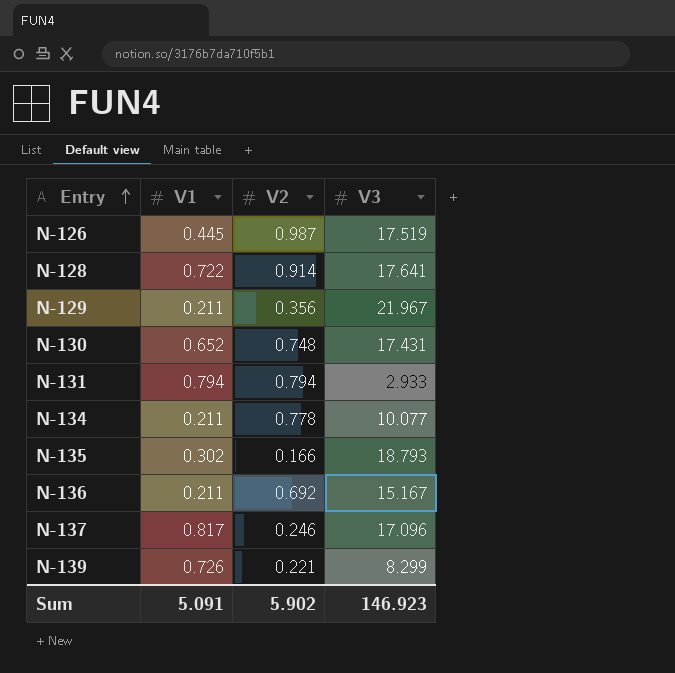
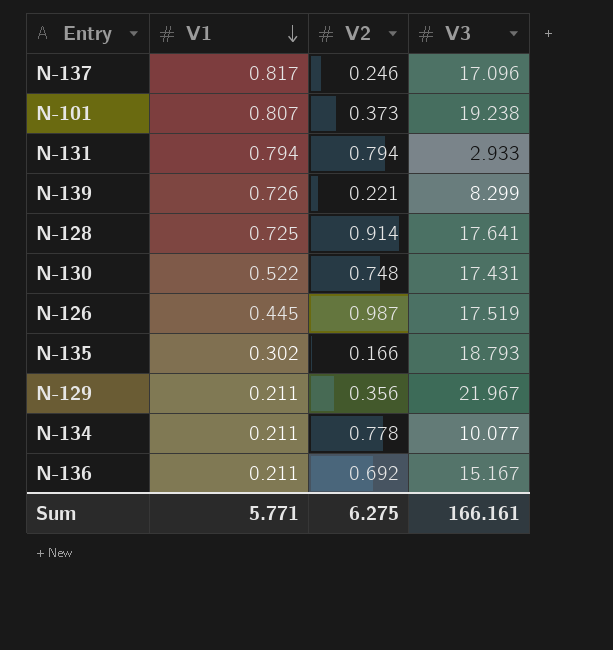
row order: Entry ascending -> V1 descending
row N-101: none -> 0.807 | 0.373 | 19.238
N-128 | V1: 0.722 -> 0.725
N-130 | V1: 0.652 -> 0.522
Sum | V1: 5.091 -> 5.771
Sum | V2: 5.902 -> 6.275
Sum | V3: 146.923 -> 166.161

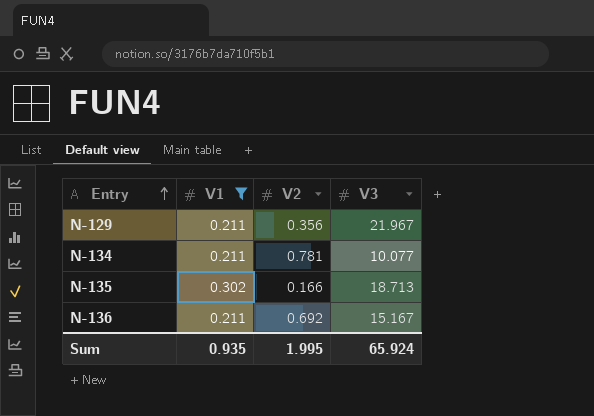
filter: none -> V1 <= 0.302
row order: V1 descending -> Entry ascending
N-134 | V2: 0.778 -> 0.781
N-135 | V3: 18.793 -> 18.713
Sum | V1: 5.771 -> 0.935
Sum | V2: 6.275 -> 1.995
Sum | V3: 166.161 -> 65.924

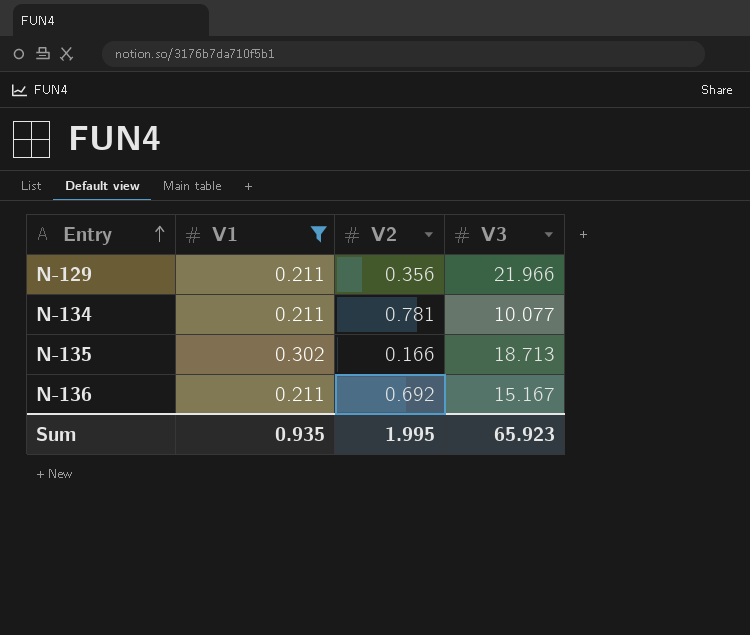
N-129 | V3: 21.967 -> 21.966
Sum | V3: 65.924 -> 65.923

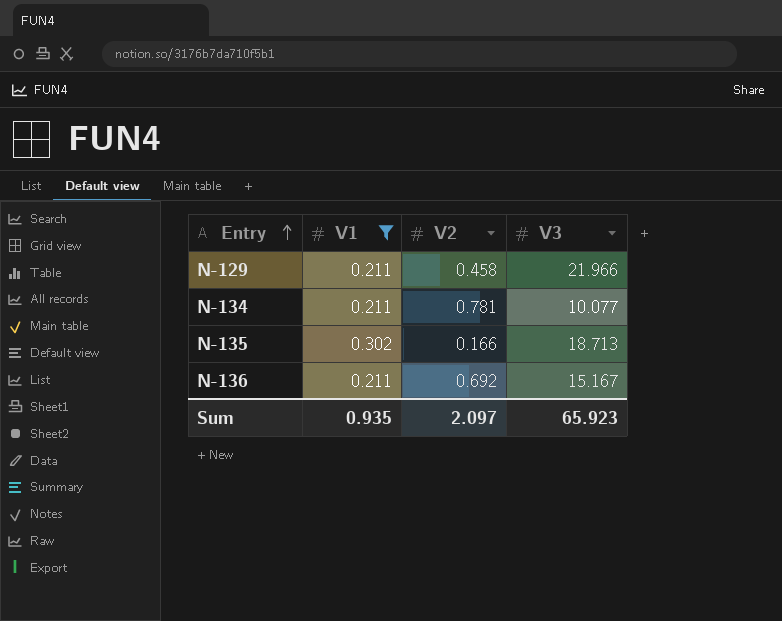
N-129 | V2: 0.356 -> 0.458
Sum | V2: 1.995 -> 2.097

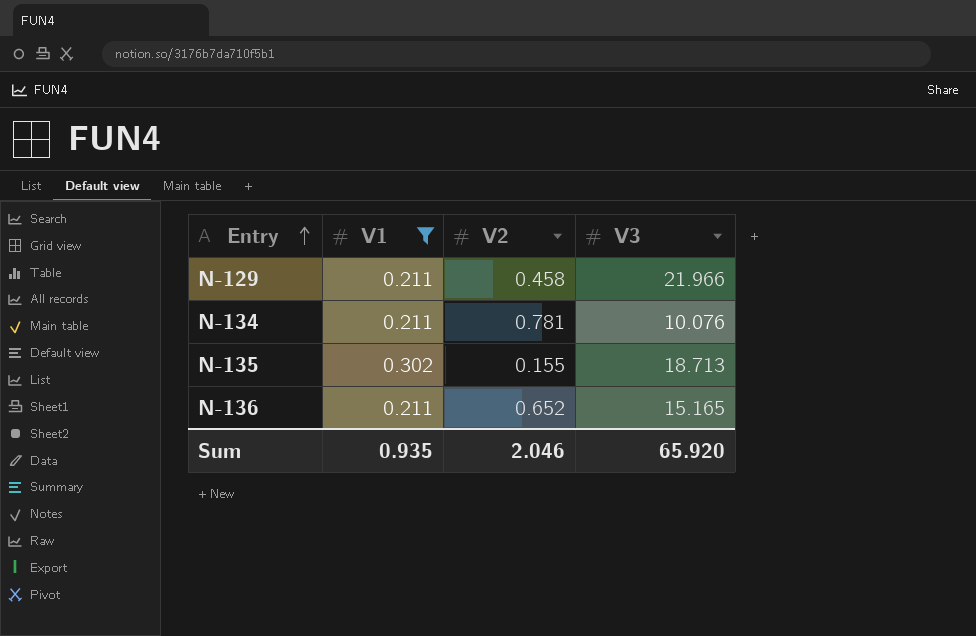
N-134 | V3: 10.077 -> 10.076
N-135 | V2: 0.166 -> 0.155
N-136 | V2: 0.692 -> 0.652
N-136 | V3: 15.167 -> 15.165
Sum | V2: 2.097 -> 2.046
Sum | V3: 65.923 -> 65.920

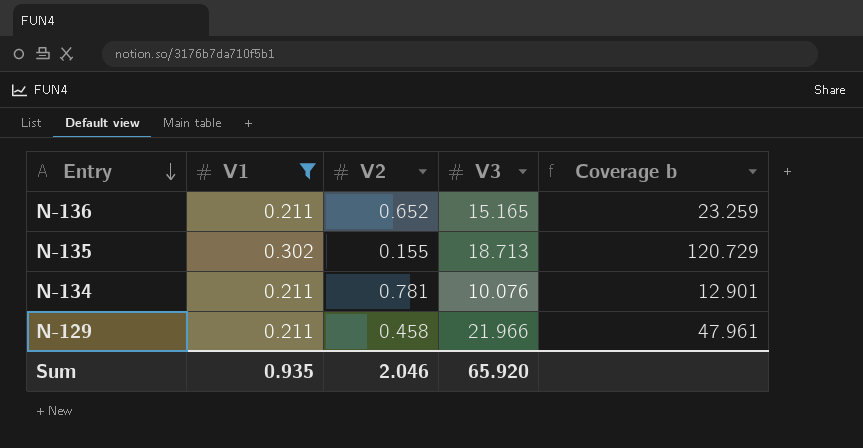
row order: Entry ascending -> Entry descending
column Coverage b | formula: none -> [V3] / [V2]

